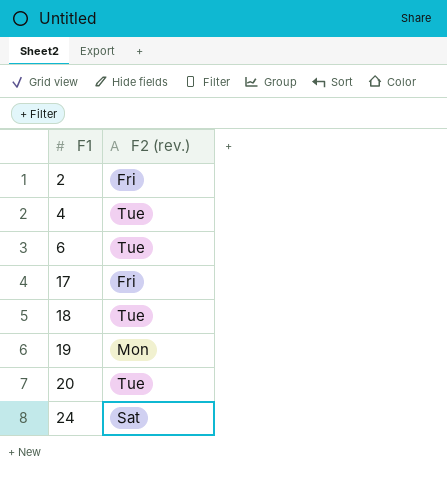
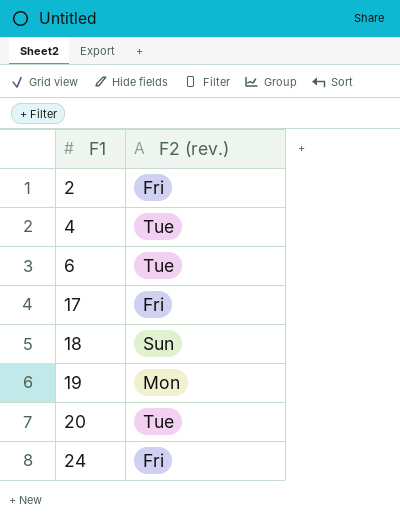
18 | F2 (rev.): Tue -> Sun
24 | F2 (rev.): Sat -> Fri

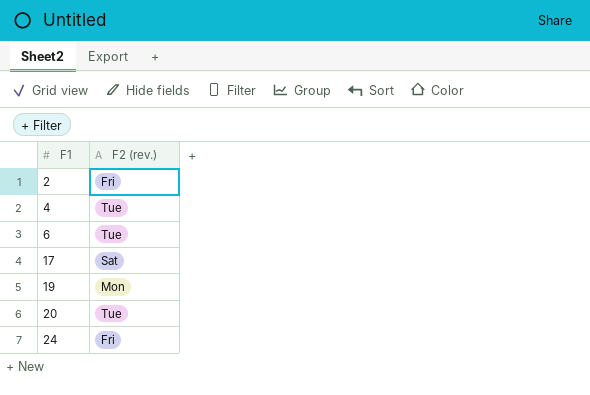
row 18: Sun -> none
17 | F2 (rev.): Fri -> Sat

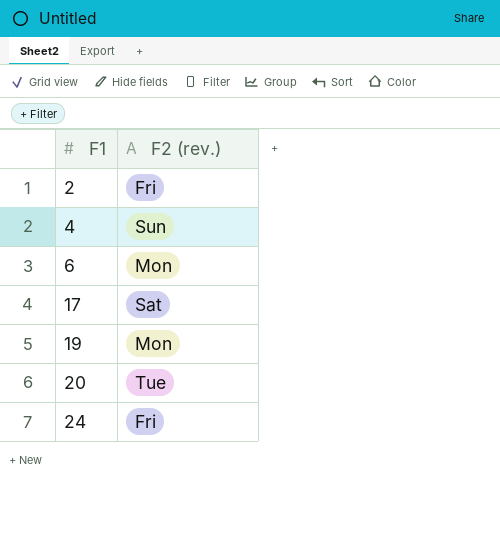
4 | F2 (rev.): Tue -> Sun
6 | F2 (rev.): Tue -> Mon

